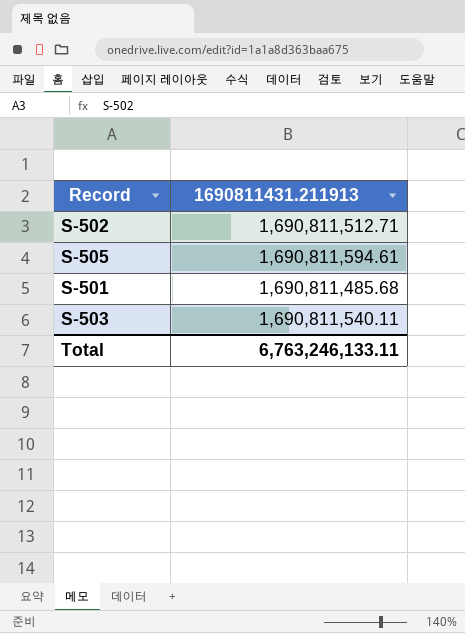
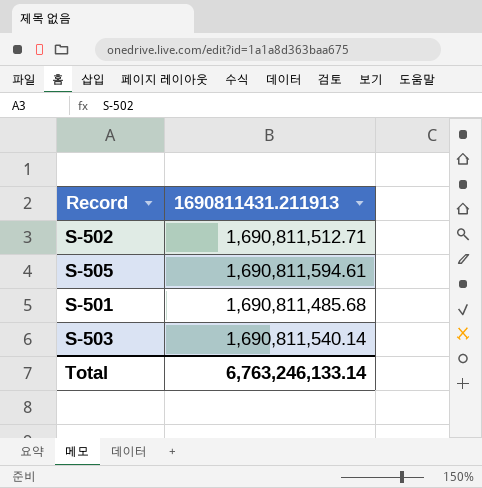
S-503 | 1690811431.211913: 1,690,811,540.11 -> 1,690,811,540.14
Total | 1690811431.211913: 6,763,246,133.11 -> 6,763,246,133.14

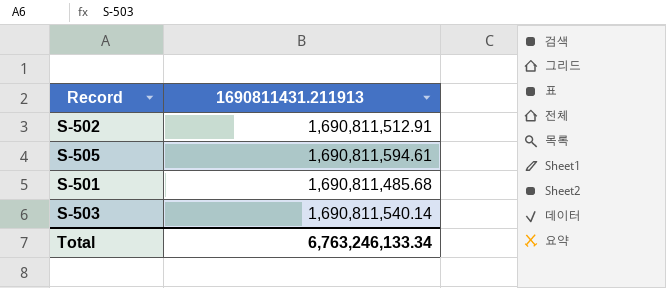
S-502 | 1690811431.211913: 1,690,811,512.71 -> 1,690,811,512.91
Total | 1690811431.211913: 6,763,246,133.14 -> 6,763,246,133.34

